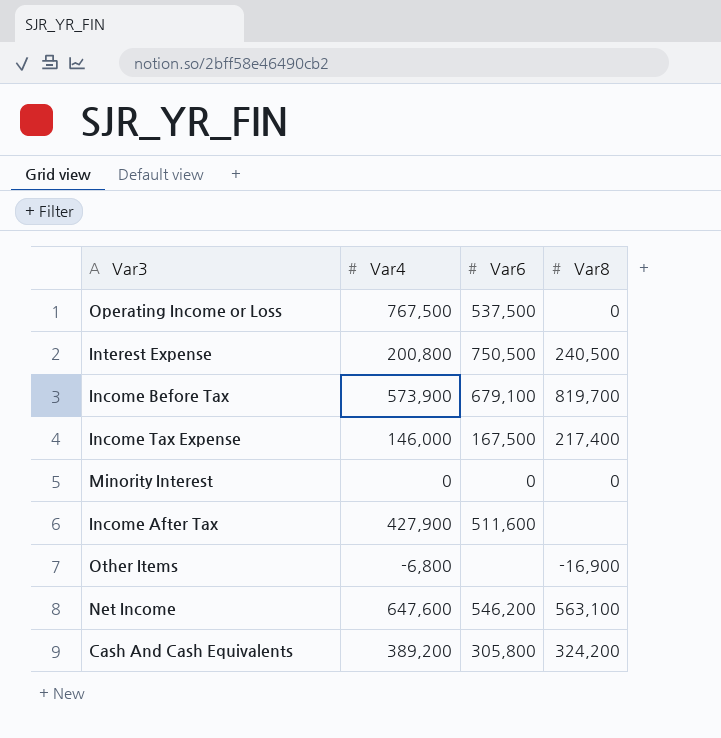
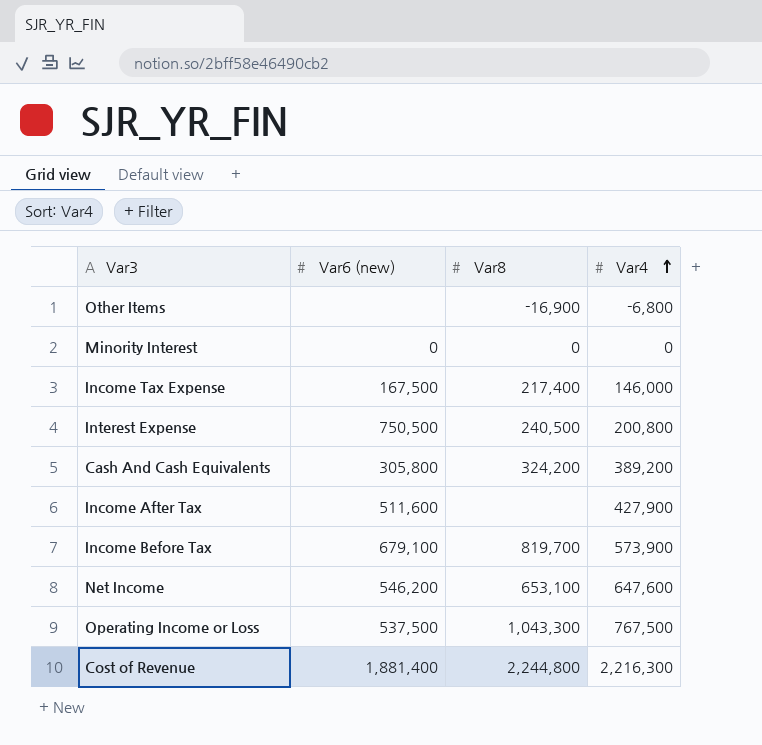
row order: none -> Var4 ascending
column name: Var6 -> Var6 (new)
column Var4 | position: 2 -> 4
Net Income | Var8: 563,100 -> 653,100
Operating Income or Loss | Var8: 0 -> 1,043,300
row Cost of Revenue: none -> 1,881,400 | 2,244,800 | 2,216,300

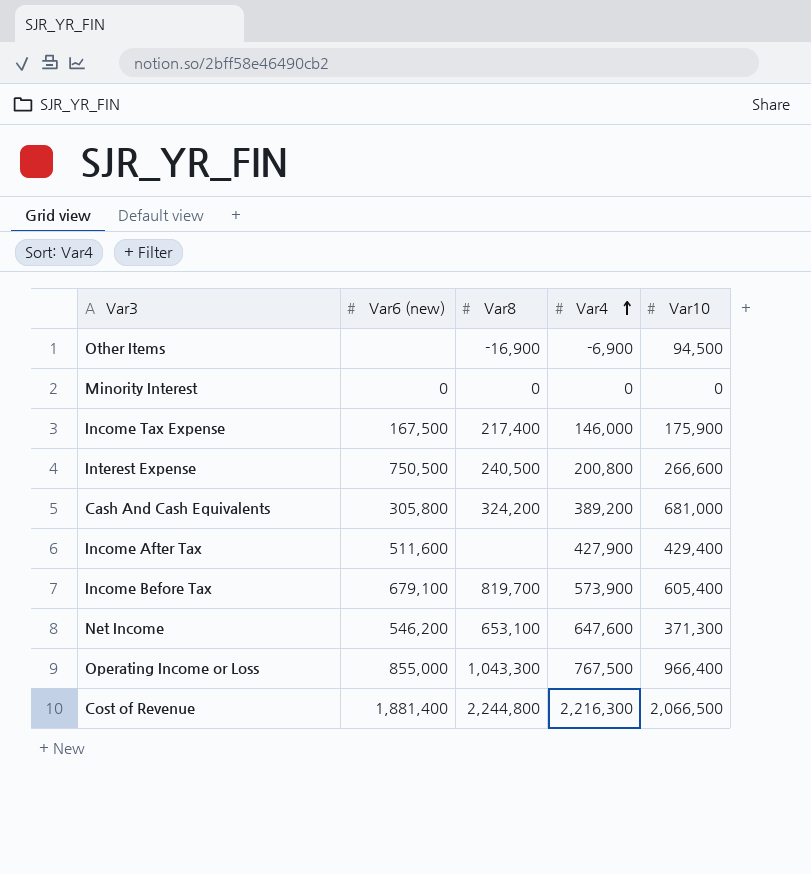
column Var10 | position: none -> 5
Other Items | Var4: -6,800 -> -6,900
Operating Income or Loss | Var6 (new): 537,500 -> 855,000

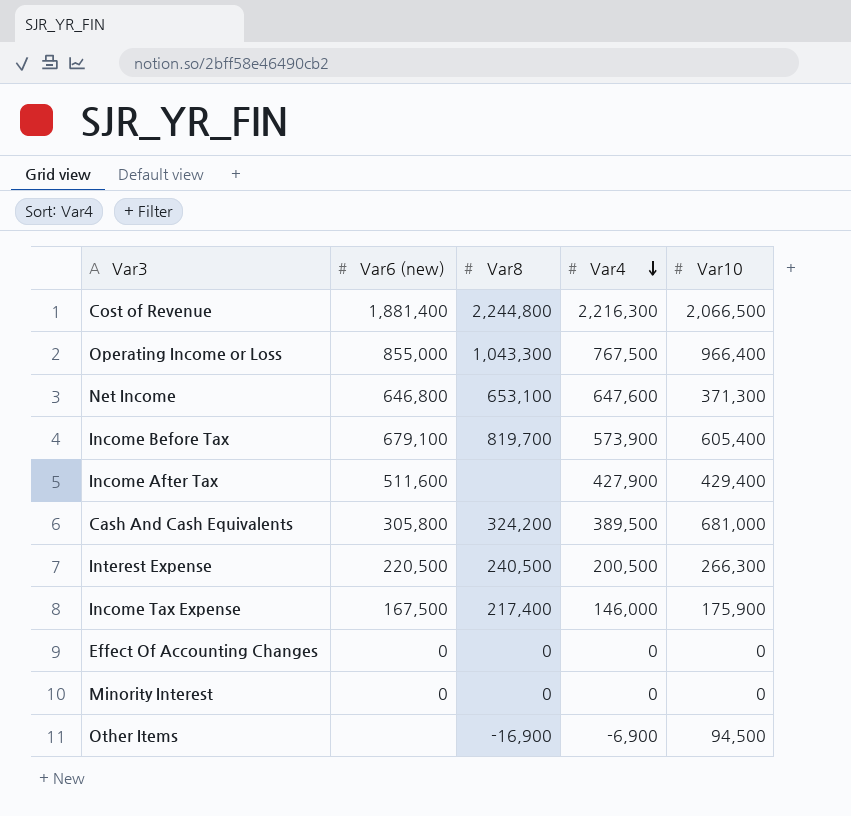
row order: Var4 ascending -> Var4 descending
Net Income | Var6 (new): 546,200 -> 646,800
Cash And Cash Equivalents | Var4: 389,200 -> 389,500
Interest Expense | Var6 (new): 750,500 -> 220,500
Interest Expense | Var4: 200,800 -> 200,500
Interest Expense | Var10: 266,600 -> 266,300
row Effect Of Accounting Changes: none -> 0 | 0 | 0 | 0

